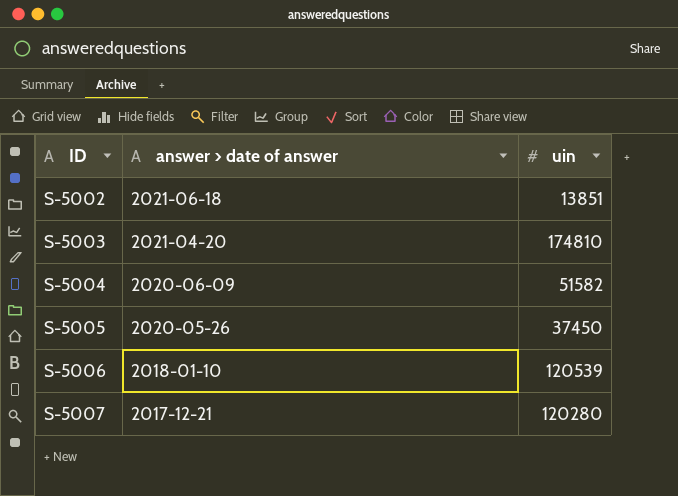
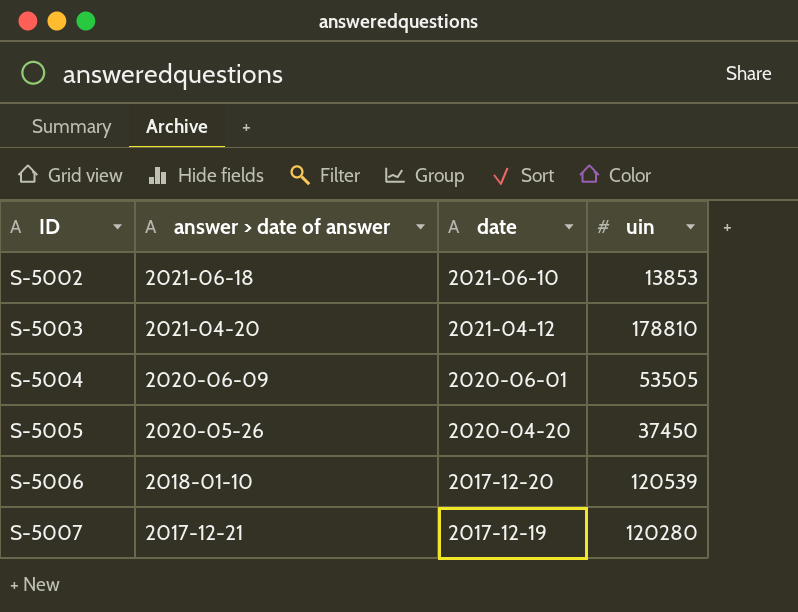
column date | position: none -> 3
S-5002 | uin: 13851 -> 13853
S-5003 | uin: 174810 -> 178810
S-5004 | uin: 51582 -> 53505

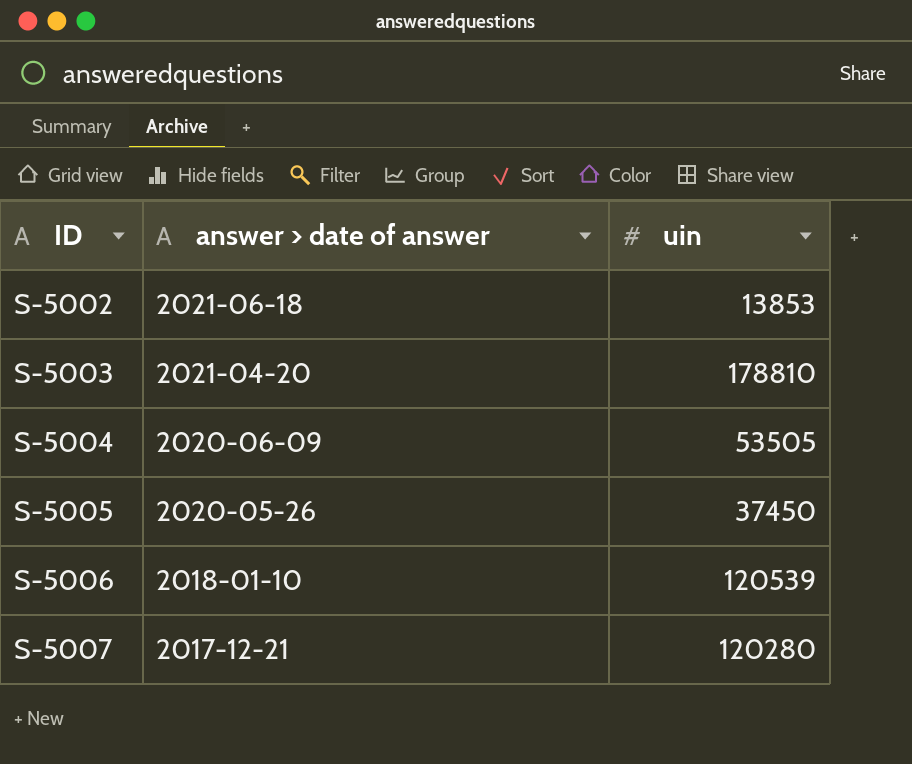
column date | position: 3 -> none

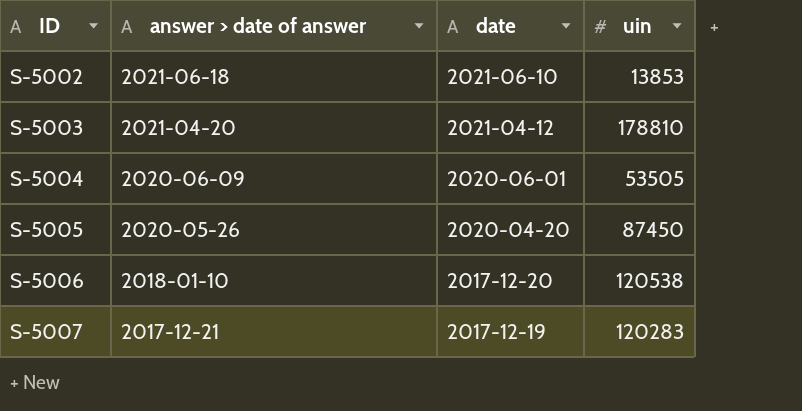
column date | position: none -> 3
S-5005 | uin: 37450 -> 87450
S-5006 | uin: 120539 -> 120538
S-5007 | uin: 120280 -> 120283

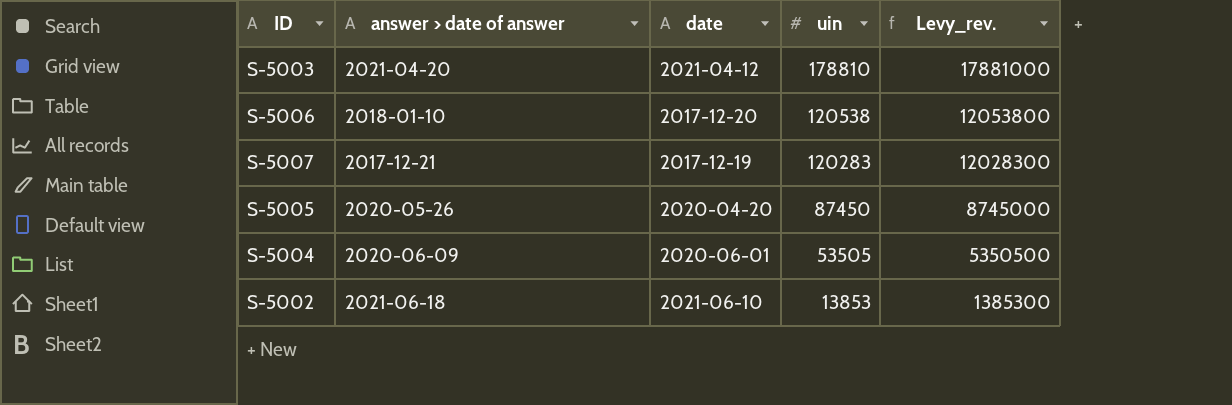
row order: ID ascending -> uin descending
column Levy_rev. | formula: none -> [uin] * 100

